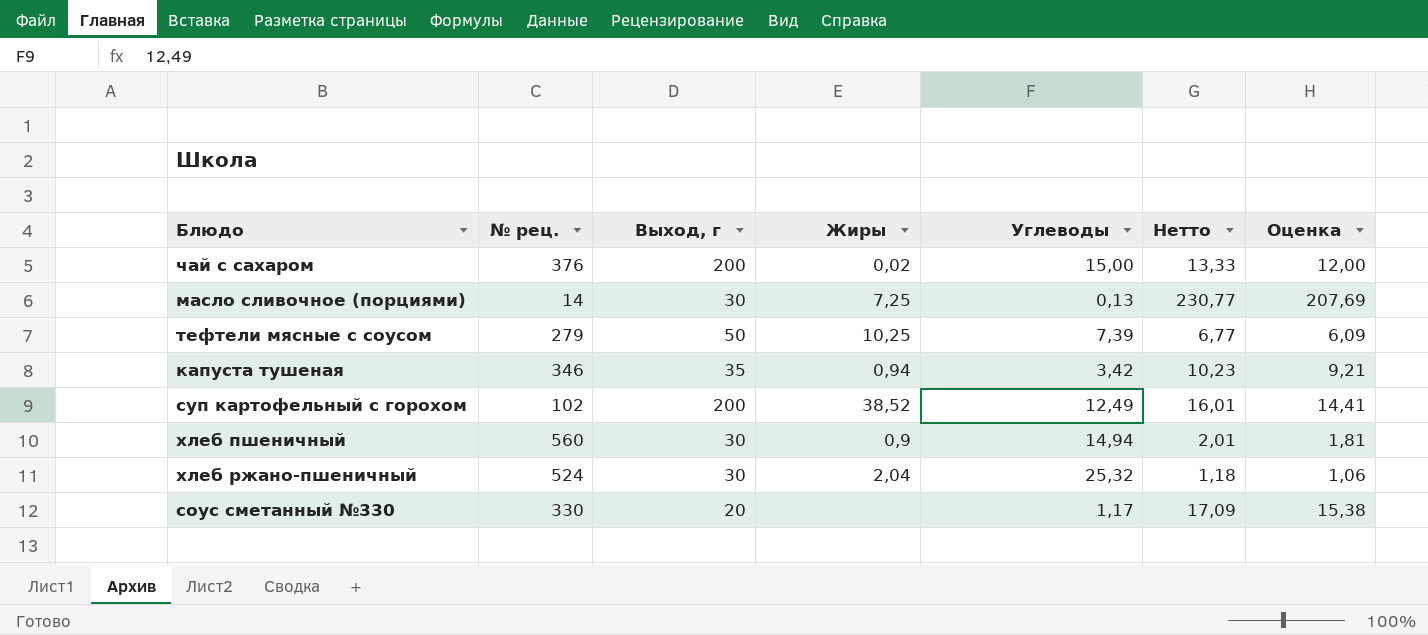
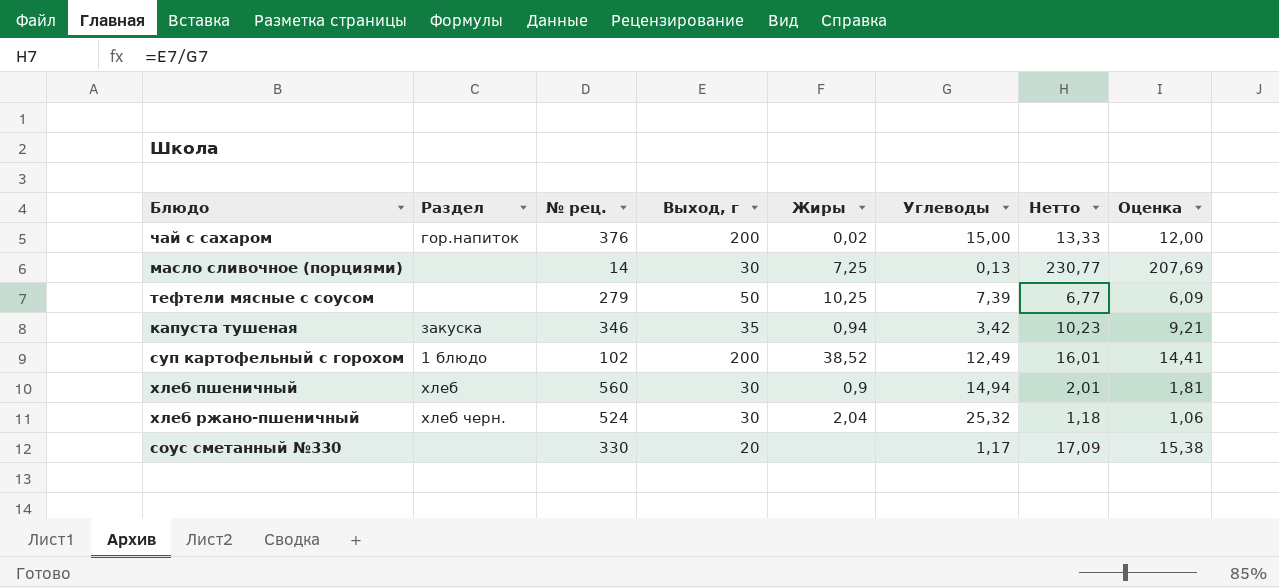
column Раздел | position: none -> 2

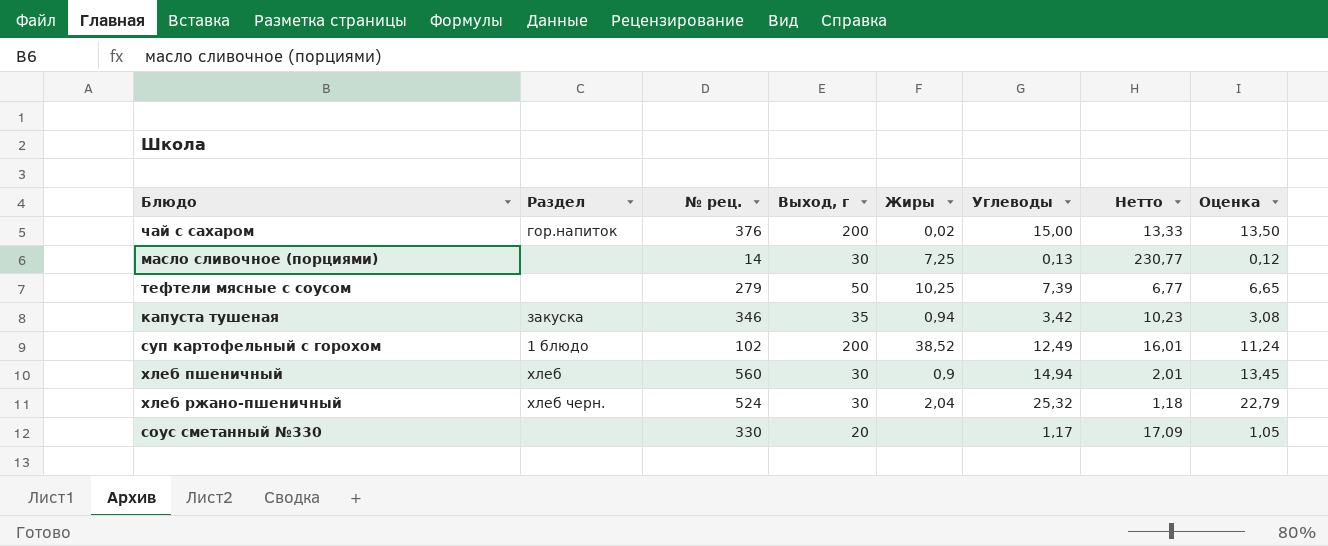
column Оценка | formula: [Нетто] * 0,9 -> [Углеводы] * 0,9

